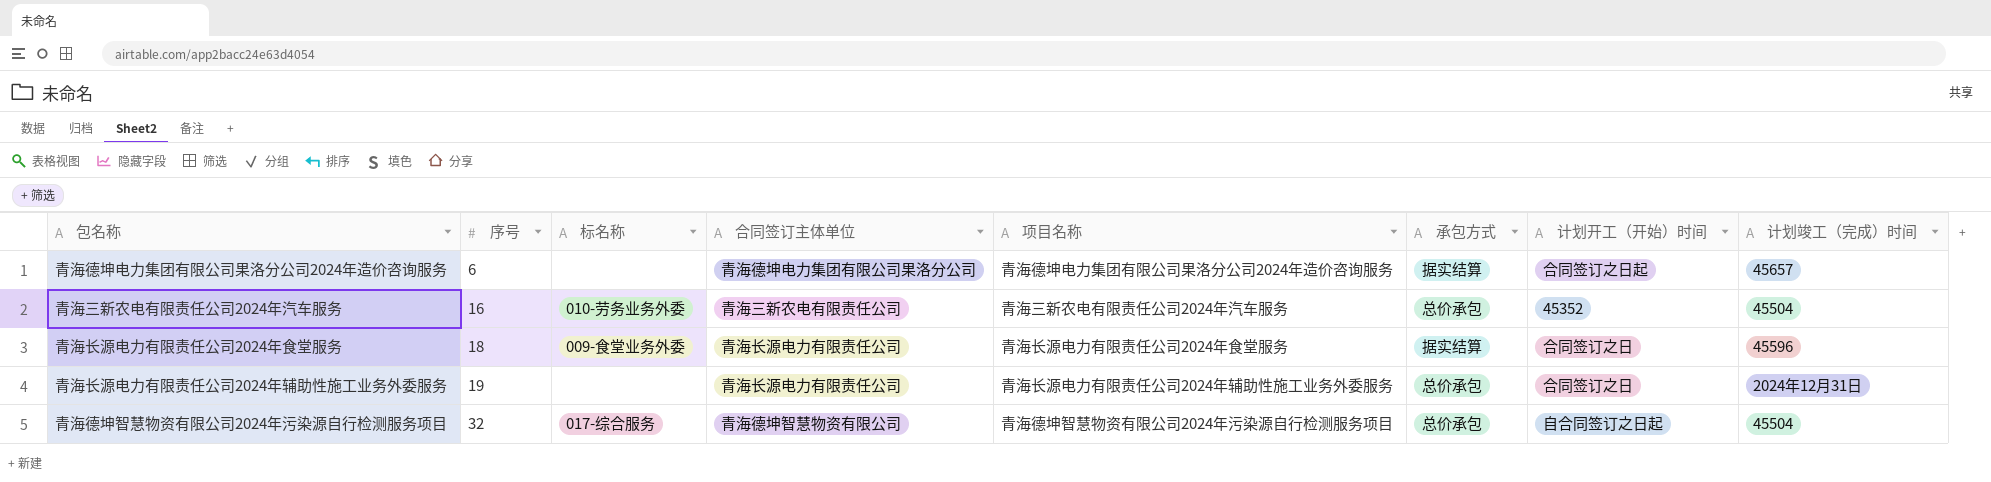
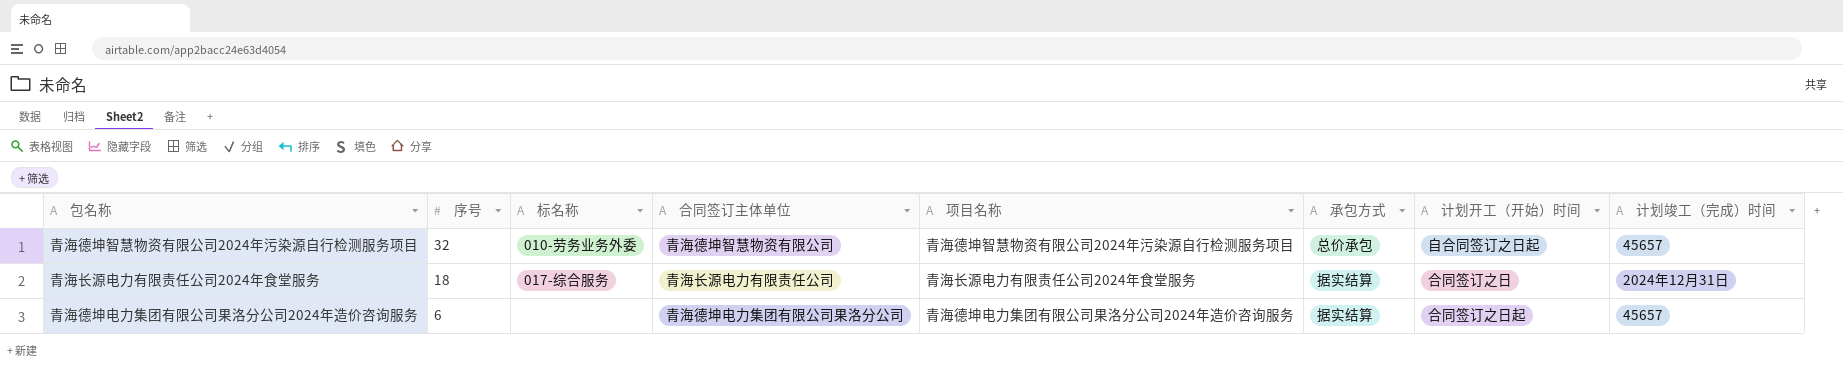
row order: 序号 ascending -> 序号 descending
row 青海三新农电有限责任公司2024年汽车服务: 16 | 010-劳务业务外委 | 青海三新农电有限责任公司 | 青海三新农电有限责任公司2024年汽车服务 | 总价承包 | 45352 | 45504 -> none
row 青海长源电力有限责任公司2024年辅助性施工业务外委服务: 19 | none | 青海长源电力有限责任公司 | 青海长源电力有限责任公司2024年辅助性施工业务外委服务 | 总价承包 | 合同签订之日 | 2024年12月31日 -> none
青海德坤智慧物资有限公司2024年污染源自行检测服务项目 | 标名称: 017-综合服务 -> 010-劳务业务外委
青海德坤智慧物资有限公司2024年污染源自行检测服务项目 | 计划竣工（完成）时间: 45504 -> 45657
青海长源电力有限责任公司2024年食堂服务 | 标名称: 009-食堂业务外委 -> 017-综合服务
青海长源电力有限责任公司2024年食堂服务 | 计划竣工（完成）时间: 45596 -> 2024年12月31日

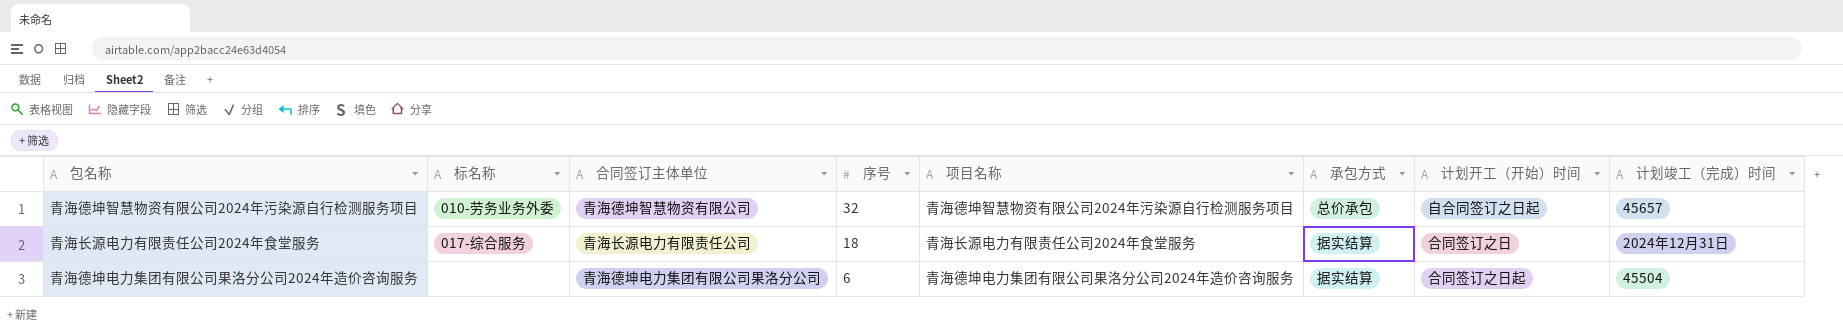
column 序号 | position: 2 -> 4
青海德坤电力集团有限公司果洛分公司2024年造价咨询服务 | 计划竣工（完成）时间: 45657 -> 45504

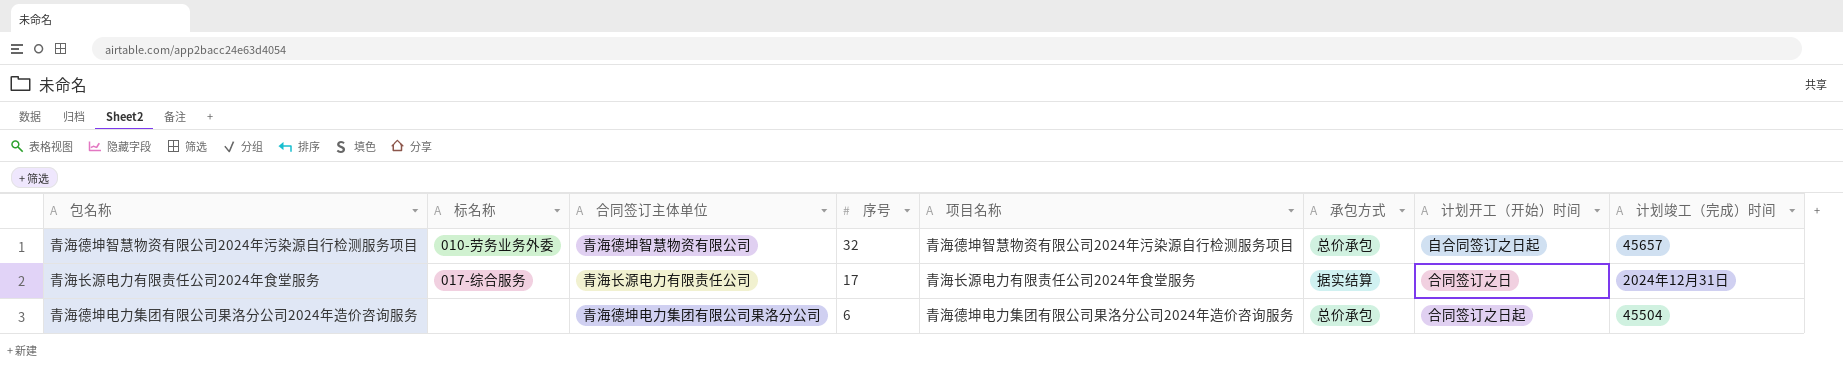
青海长源电力有限责任公司2024年食堂服务 | 序号: 18 -> 17
青海德坤电力集团有限公司果洛分公司2024年造价咨询服务 | 承包方式: 据实结算 -> 总价承包

